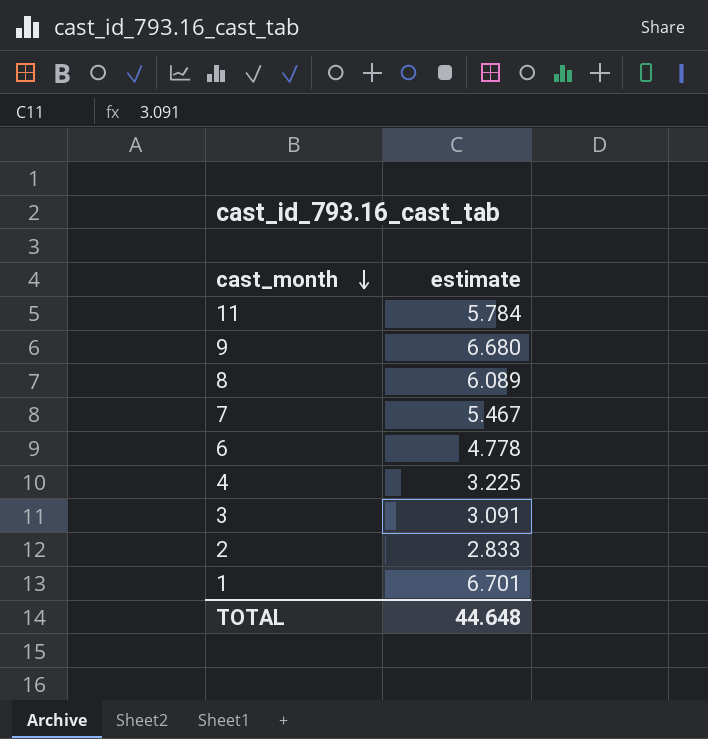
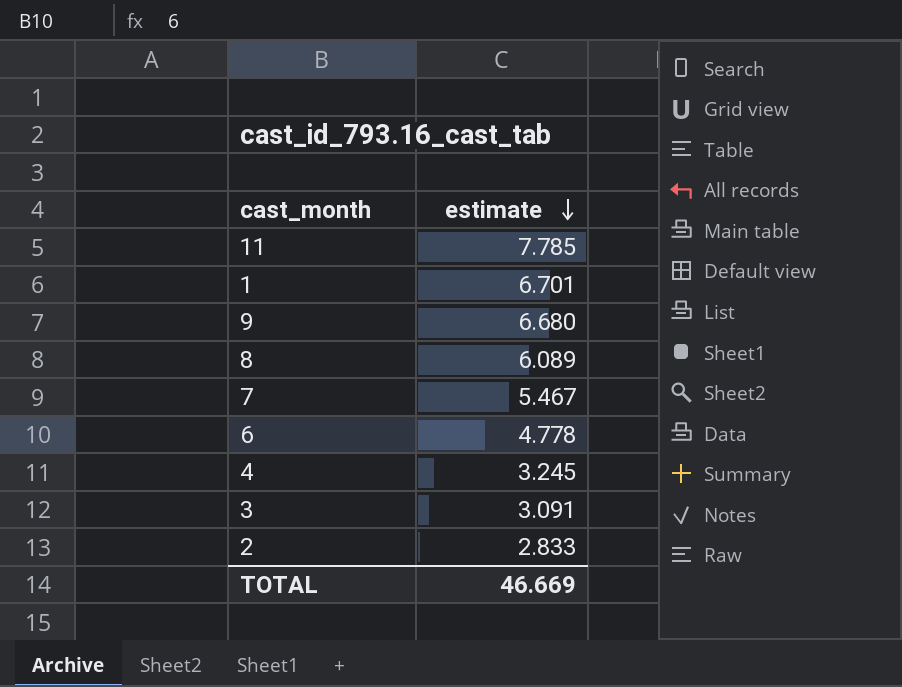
row order: cast_month descending -> estimate descending
11 | estimate: 5.784 -> 7.785
4 | estimate: 3.225 -> 3.245
TOTAL | estimate: 44.648 -> 46.669

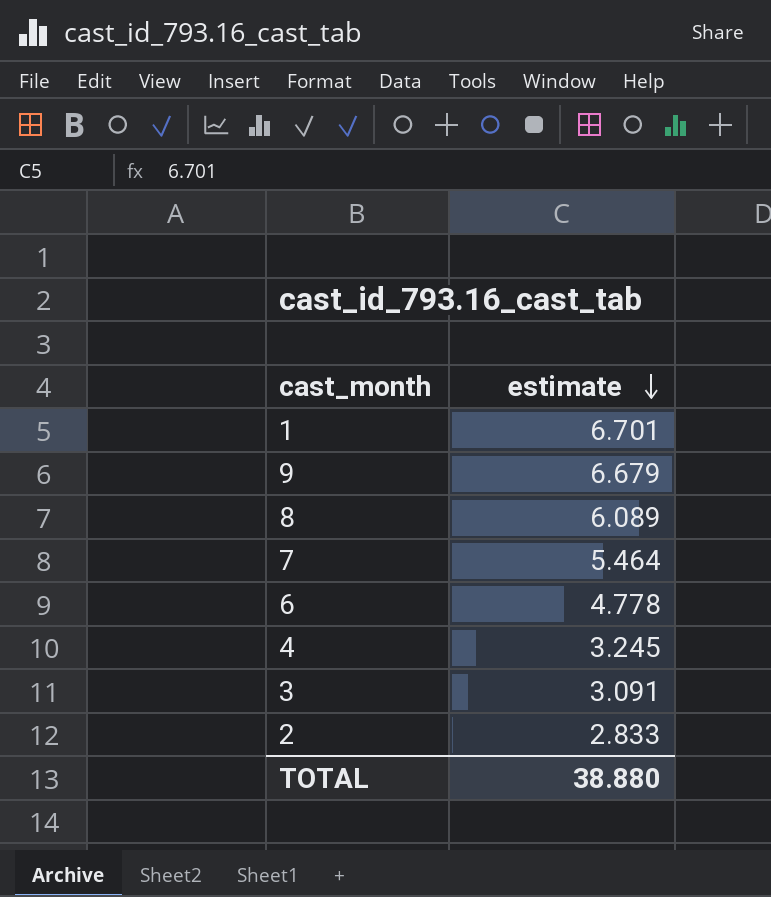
row 11: 7.785 -> none
9 | estimate: 6.680 -> 6.679
7 | estimate: 5.467 -> 5.464
TOTAL | estimate: 46.669 -> 38.880

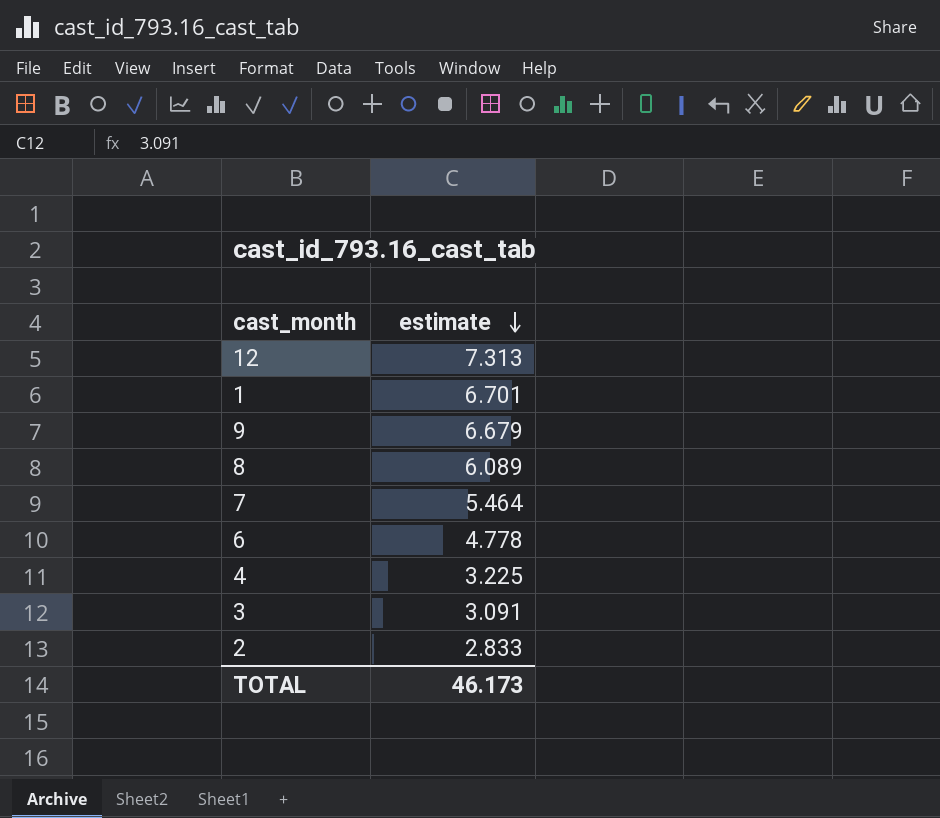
row 12: none -> 7.313
4 | estimate: 3.245 -> 3.225
TOTAL | estimate: 38.880 -> 46.173

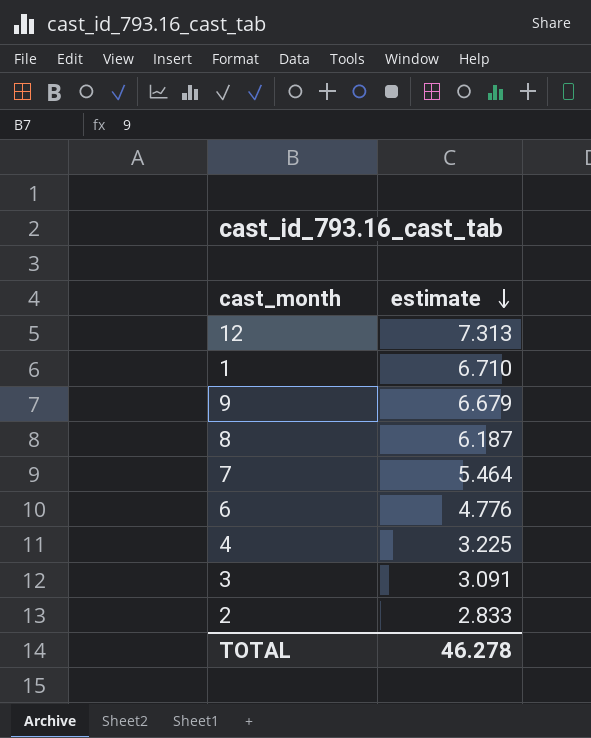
1 | estimate: 6.701 -> 6.710
8 | estimate: 6.089 -> 6.187
6 | estimate: 4.778 -> 4.776
TOTAL | estimate: 46.173 -> 46.278

